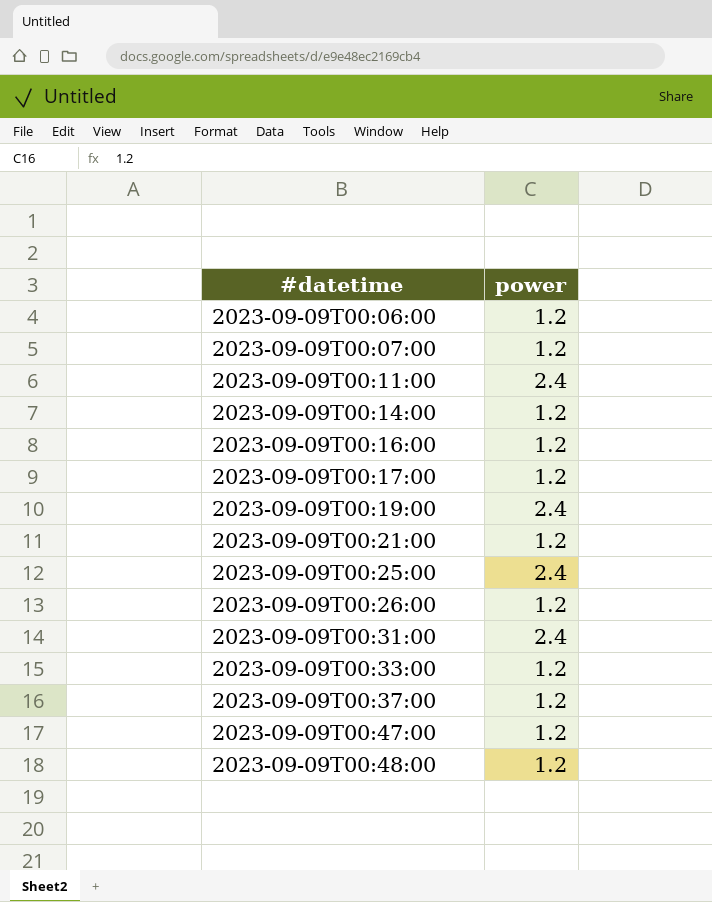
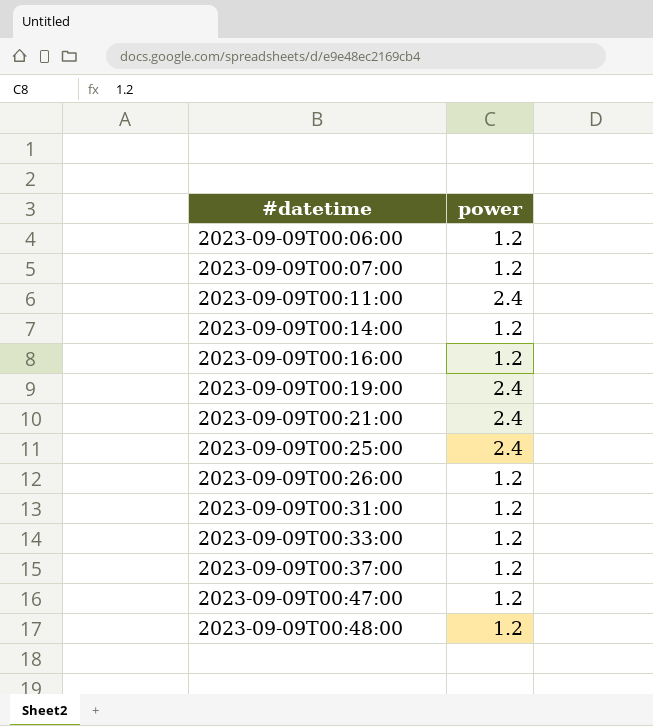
row 2023-09-09T00:17:00: 1.2 -> none
2023-09-09T00:21:00 | power: 1.2 -> 2.4
2023-09-09T00:31:00 | power: 2.4 -> 1.2

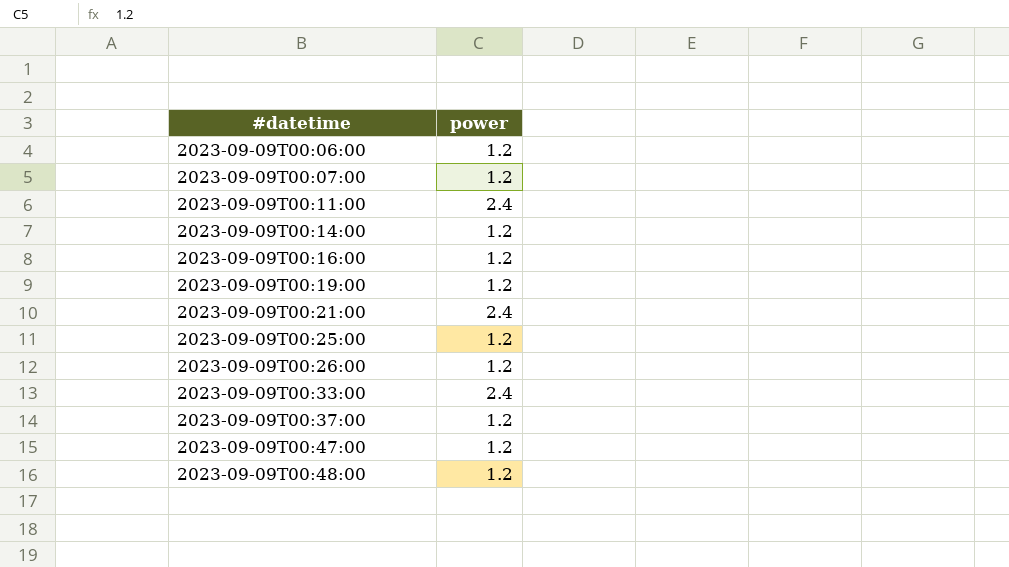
row 2023-09-09T00:31:00: 1.2 -> none
2023-09-09T00:19:00 | power: 2.4 -> 1.2
2023-09-09T00:25:00 | power: 2.4 -> 1.2
2023-09-09T00:33:00 | power: 1.2 -> 2.4

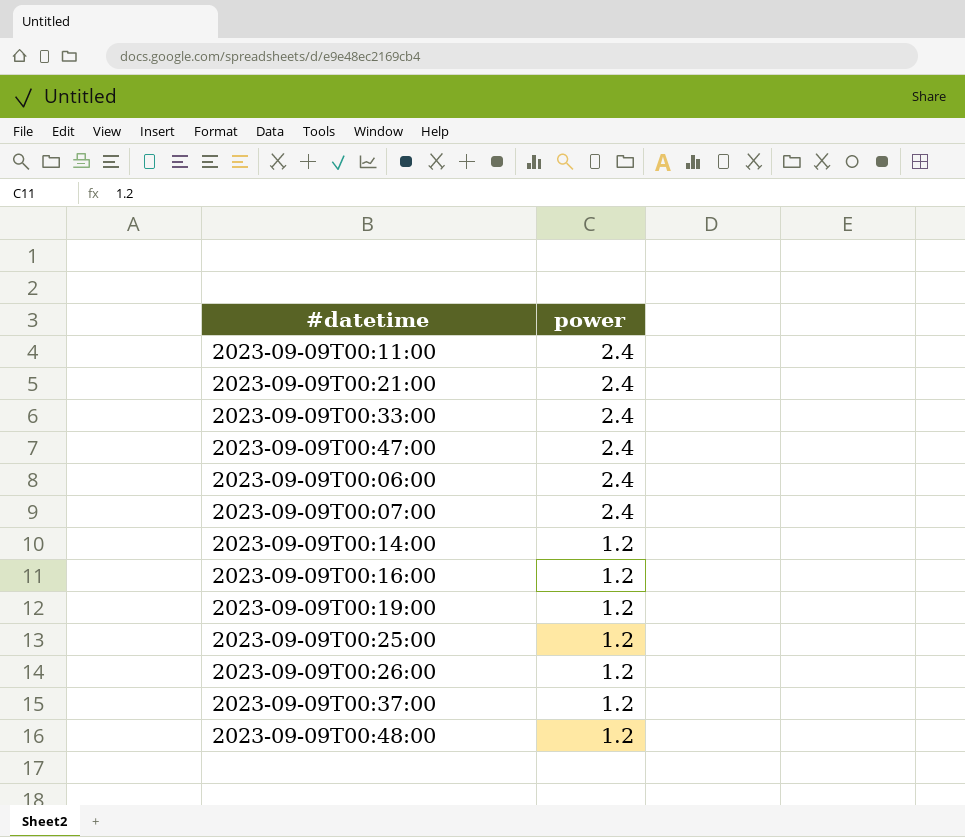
row order: #datetime ascending -> power descending
2023-09-09T00:47:00 | power: 1.2 -> 2.4
2023-09-09T00:06:00 | power: 1.2 -> 2.4
2023-09-09T00:07:00 | power: 1.2 -> 2.4

